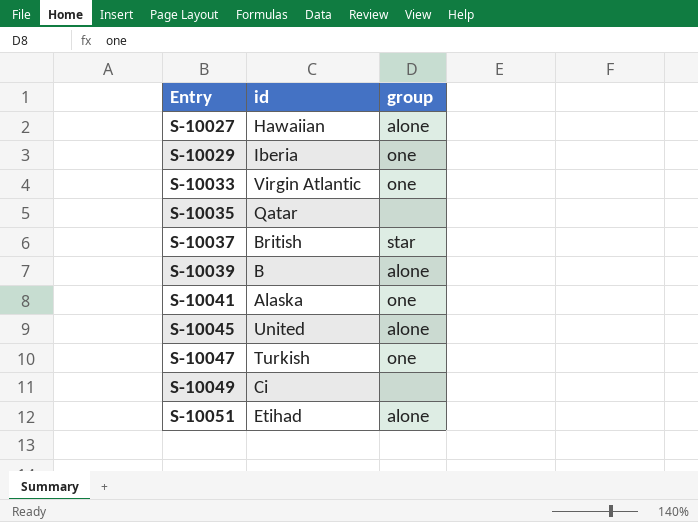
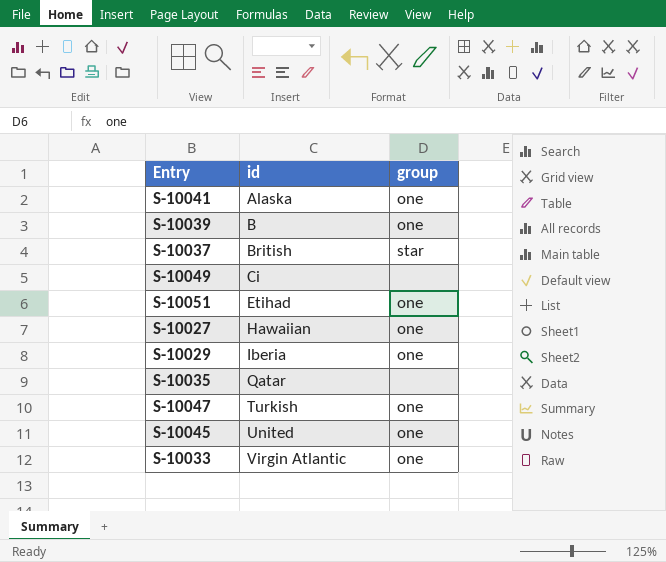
row order: Entry ascending -> id ascending
S-10039 | group: alone -> one
S-10051 | group: alone -> one
S-10027 | group: alone -> one
S-10045 | group: alone -> one

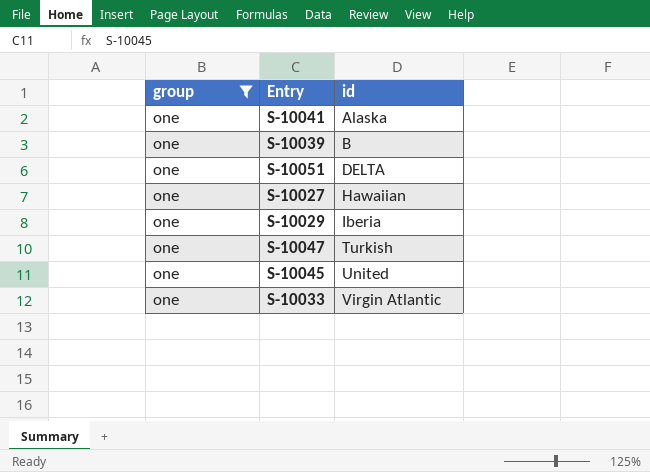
filter: none -> group = one
column group | position: 3 -> 1
S-10051 | id: Etihad -> DELTA

